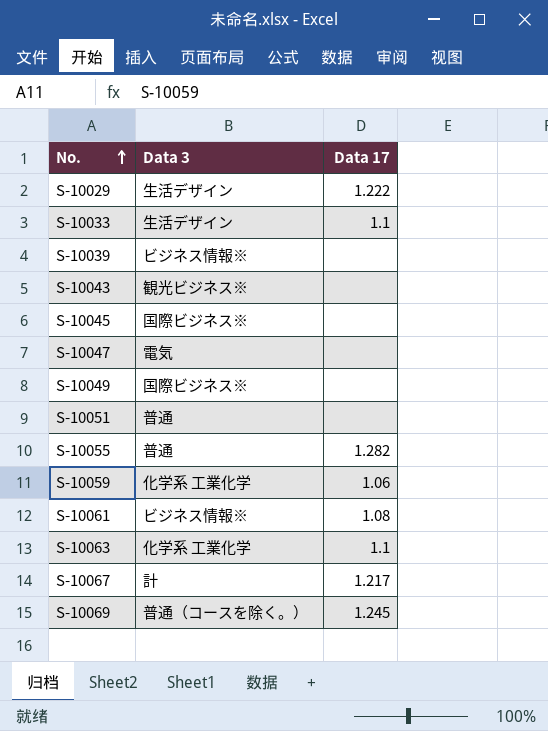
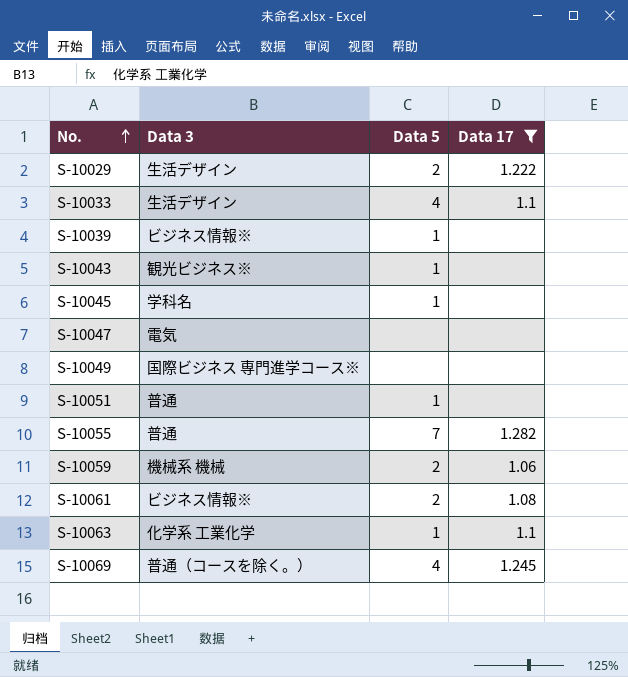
filter: none -> Data 17 != 1.217
column Data 5 | position: none -> 3
S-10045 | Data 3: 国際ビジネス※ -> 学科名
S-10049 | Data 3: 国際ビジネス※ -> 国際ビジネス 専門進学コース※
S-10059 | Data 3: 化学系 工業化学 -> 機械系 機械

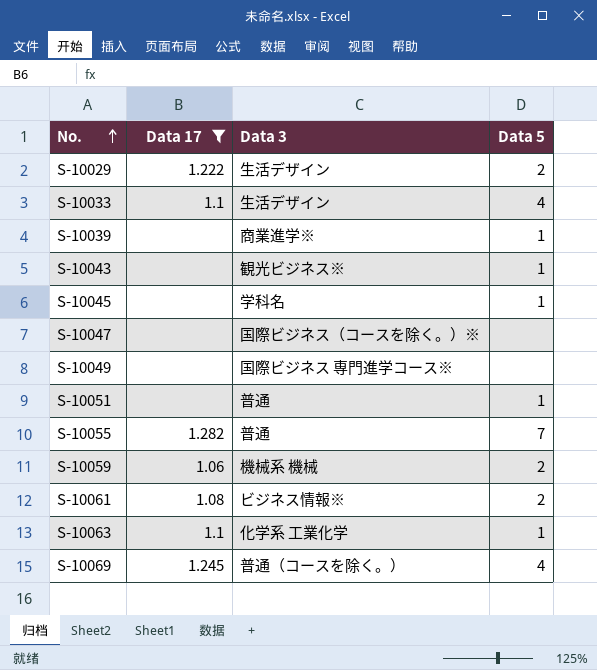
column Data 17 | position: 4 -> 2
S-10039 | Data 3: ビジネス情報※ -> 商業進学※
S-10047 | Data 3: 電気 -> 国際ビジネス（コースを除く。）※

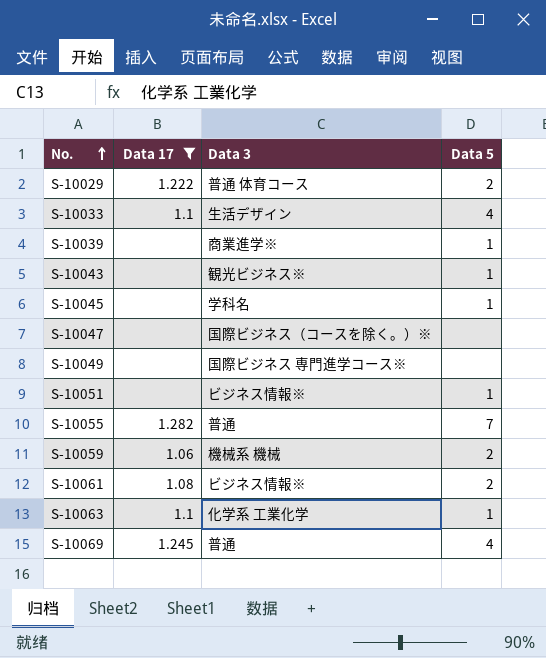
S-10029 | Data 3: 生活デザイン -> 普通 体育コース
S-10051 | Data 3: 普通 -> ビジネス情報※
S-10069 | Data 3: 普通（コースを除く。） -> 普通

